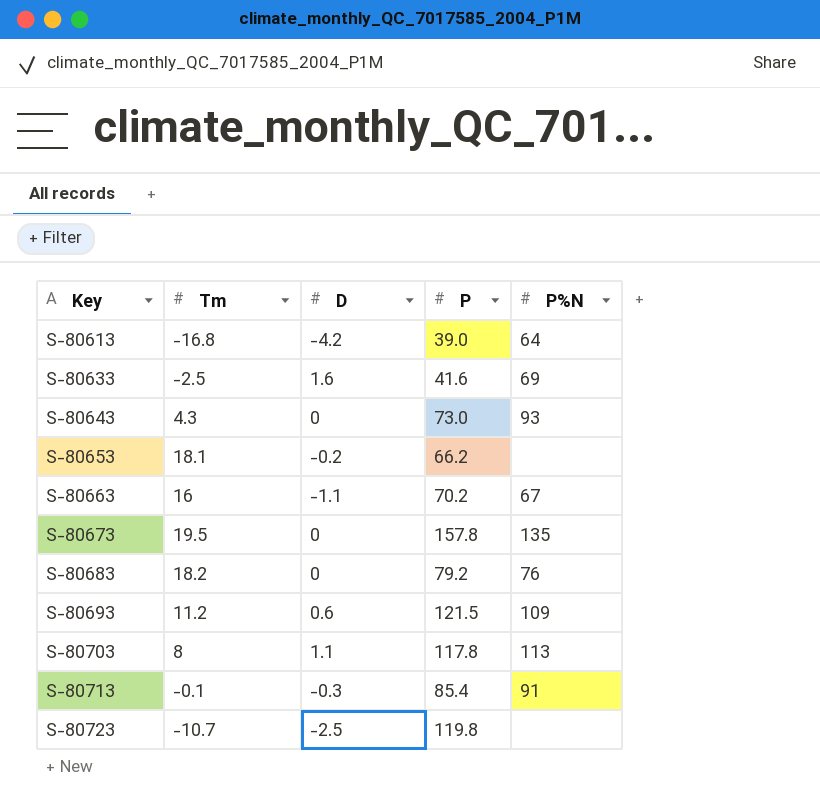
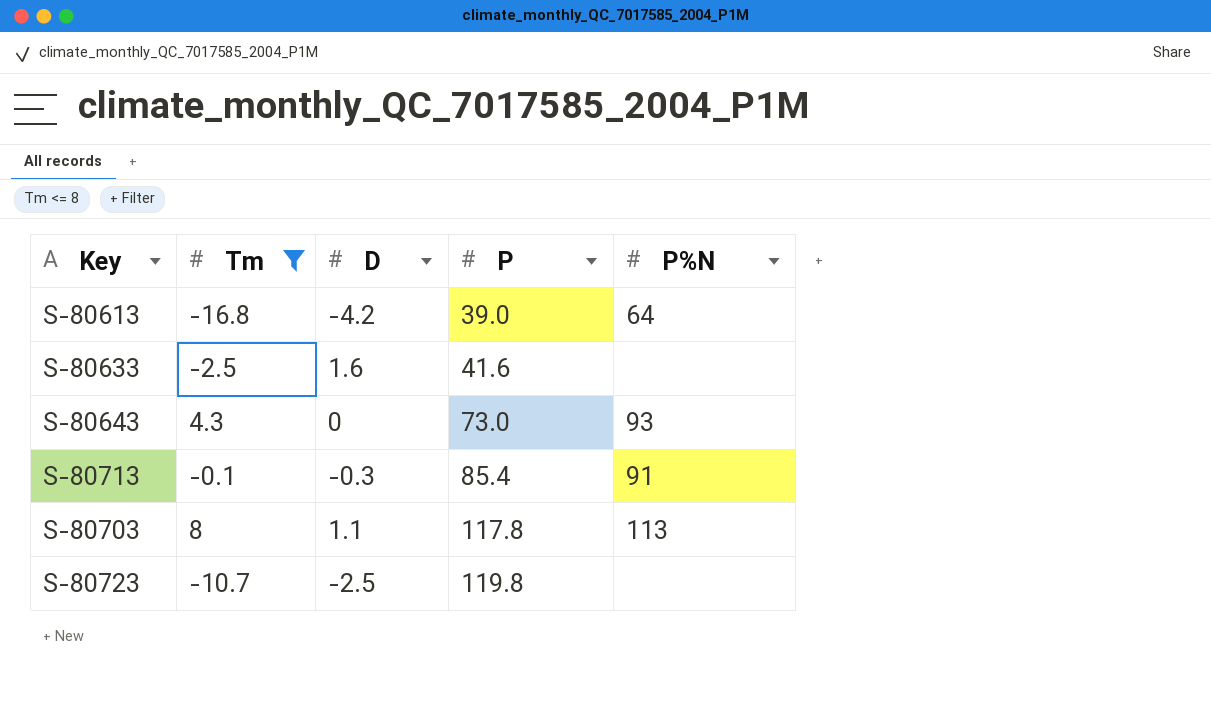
filter: none -> Tm <= 8
row order: Key ascending -> P ascending
S-80633 | P%N: 69 -> none

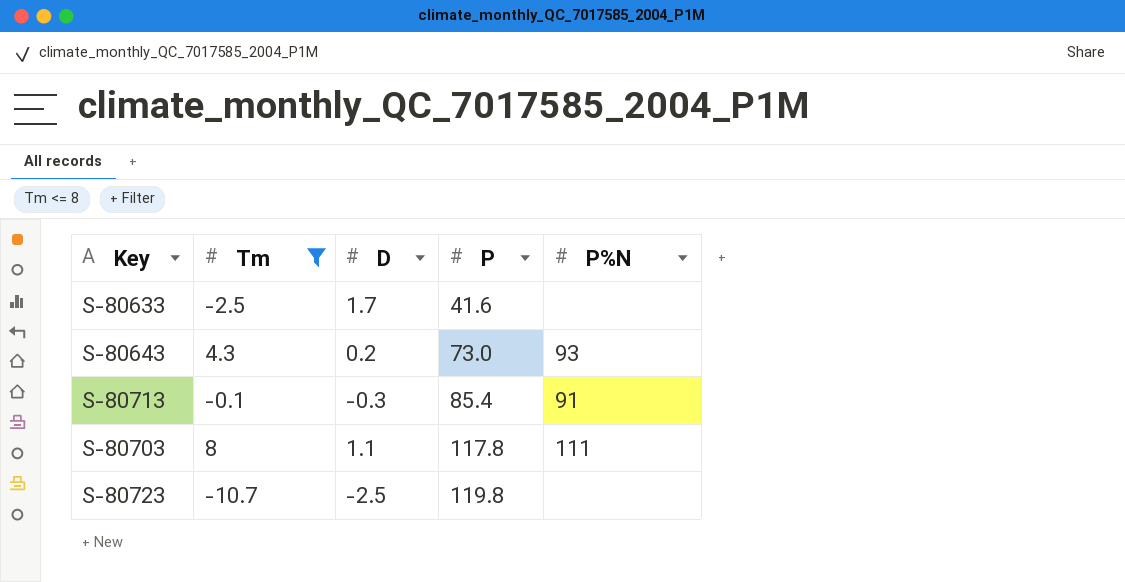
row S-80613: -16.8 | -4.2 | 39.0 | 64 -> none
S-80633 | D: 1.6 -> 1.7
S-80643 | D: 0 -> 0.2
S-80703 | P%N: 113 -> 111

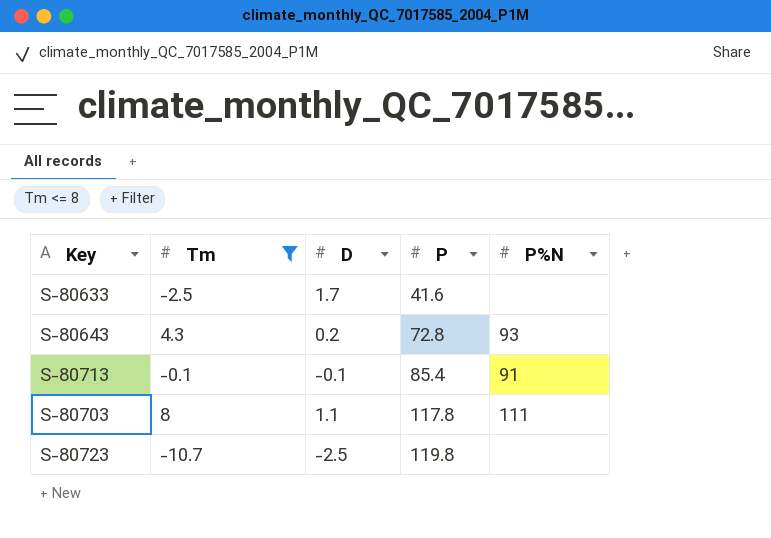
S-80643 | P: 73.0 -> 72.8
S-80713 | D: -0.3 -> -0.1

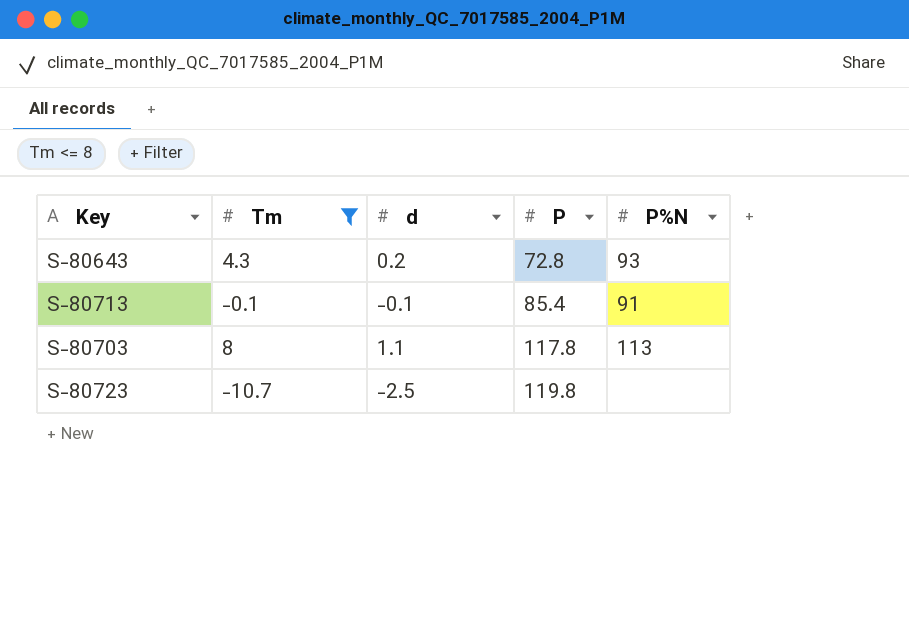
column name: D -> d
row S-80633: -2.5 | 1.7 | 41.6 | none -> none
S-80703 | P%N: 111 -> 113

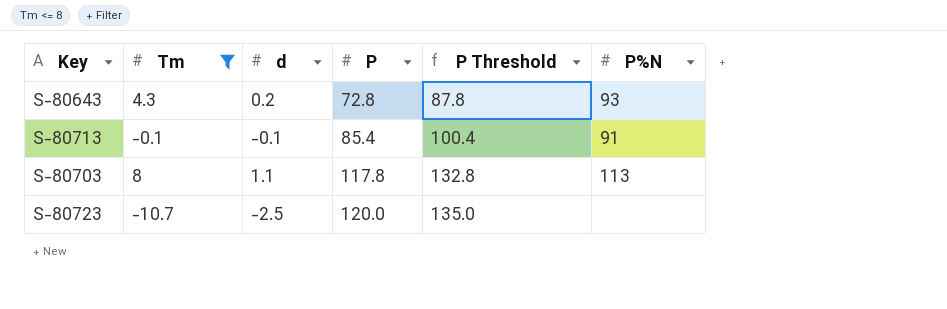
column P Threshold | formula: none -> [P] + 15
S-80723 | P: 119.8 -> 120.0

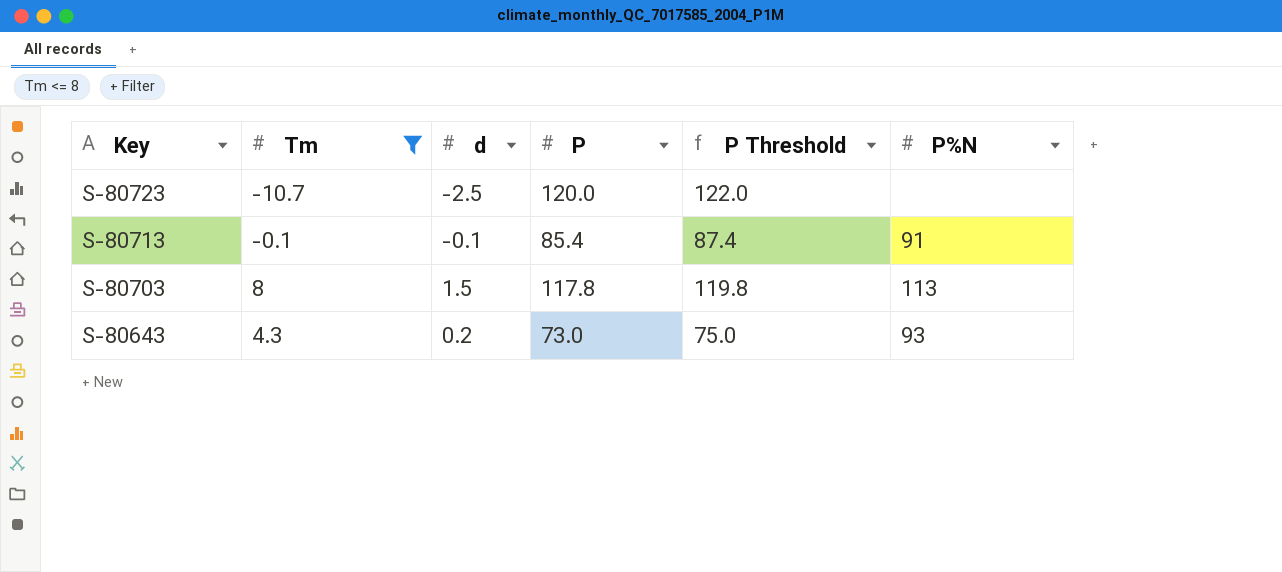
row order: P ascending -> Key descending
column P Threshold | formula: [P] + 15 -> [P] + 2
S-80703 | d: 1.1 -> 1.5
S-80643 | P: 72.8 -> 73.0

